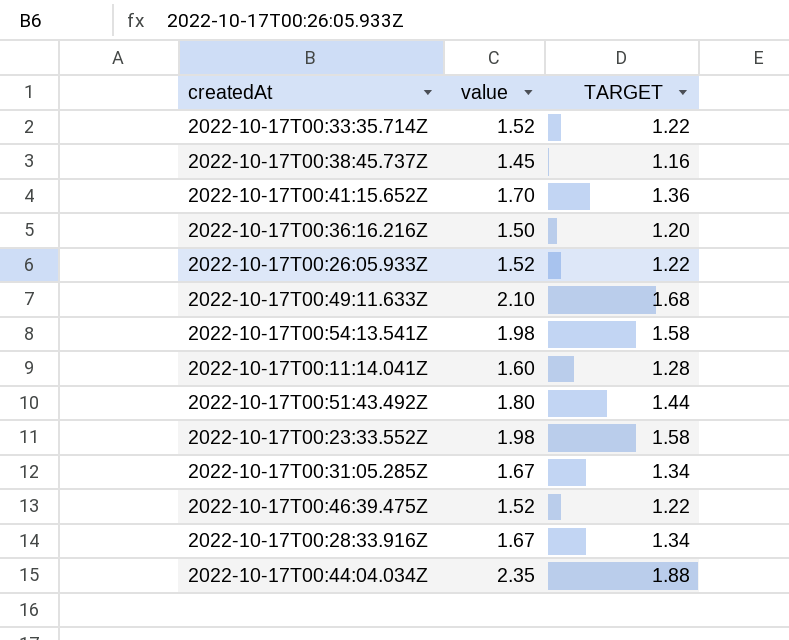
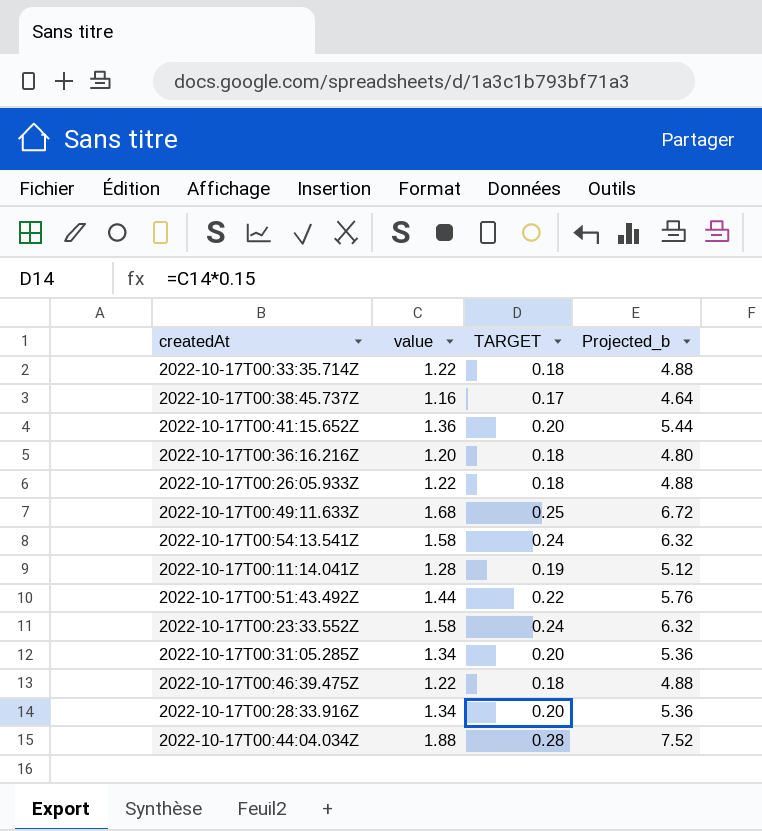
column TARGET | formula: [value] * 0.8 -> [value] * 0.15
column Projected_b | formula: none -> [value] * 4
2022-10-17T00:33:35.714Z | value: 1.52 -> 1.22
2022-10-17T00:38:45.737Z | value: 1.45 -> 1.16
2022-10-17T00:41:15.652Z | value: 1.70 -> 1.36
2022-10-17T00:36:16.216Z | value: 1.50 -> 1.20
2022-10-17T00:26:05.933Z | value: 1.52 -> 1.22
2022-10-17T00:49:11.633Z | value: 2.10 -> 1.68
2022-10-17T00:54:13.541Z | value: 1.98 -> 1.58
2022-10-17T00:11:14.041Z | value: 1.60 -> 1.28
2022-10-17T00:51:43.492Z | value: 1.80 -> 1.44
2022-10-17T00:23:33.552Z | value: 1.98 -> 1.58
2022-10-17T00:31:05.285Z | value: 1.67 -> 1.34
2022-10-17T00:46:39.475Z | value: 1.52 -> 1.22
2022-10-17T00:28:33.916Z | value: 1.67 -> 1.34
2022-10-17T00:44:04.034Z | value: 2.35 -> 1.88

